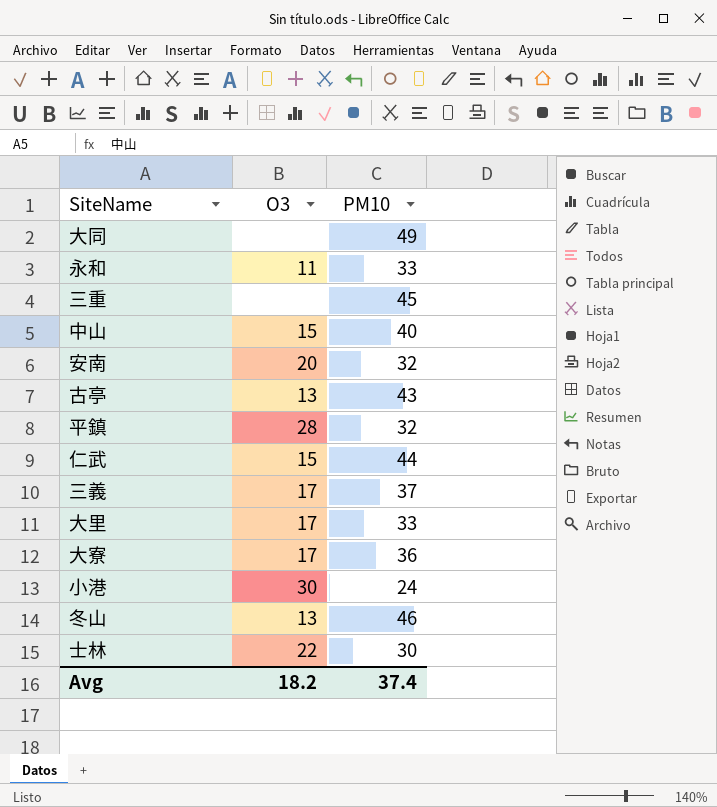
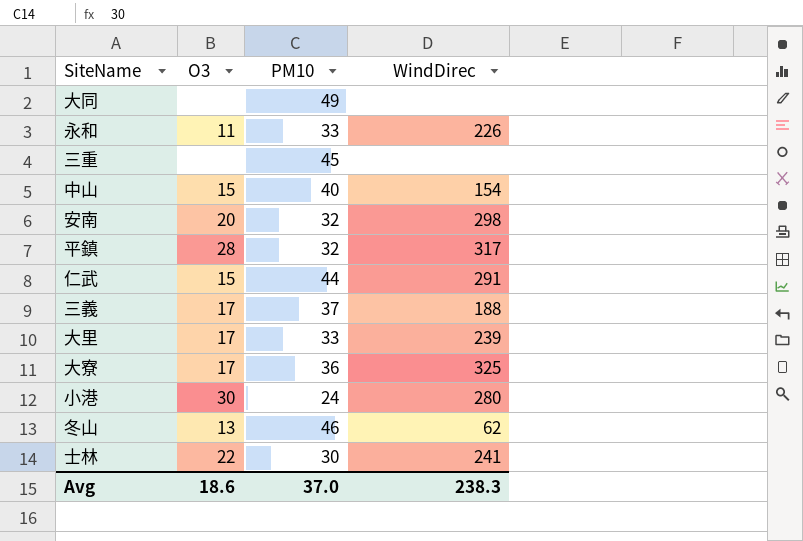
column WindDirec | position: none -> 4
row 古亭: 13 | 43 -> none
Avg | O3: 18.2 -> 18.6
Avg | PM10: 37.4 -> 37.0

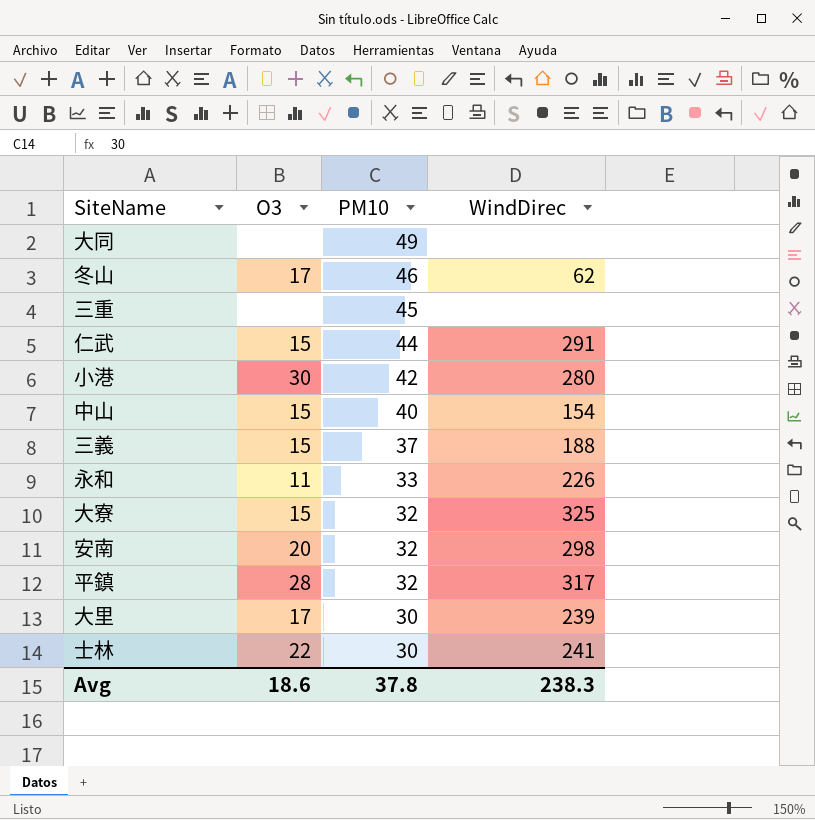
row order: none -> PM10 descending
冬山 | O3: 13 -> 17
小港 | PM10: 24 -> 42
三義 | O3: 17 -> 15
大寮 | O3: 17 -> 15
大寮 | PM10: 36 -> 32
大里 | PM10: 33 -> 30
Avg | PM10: 37.0 -> 37.8

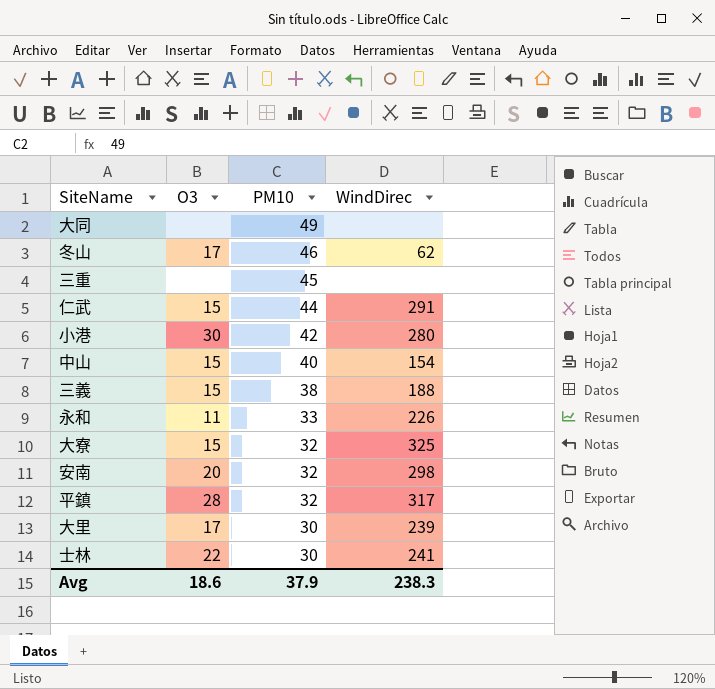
三義 | PM10: 37 -> 38
Avg | PM10: 37.8 -> 37.9

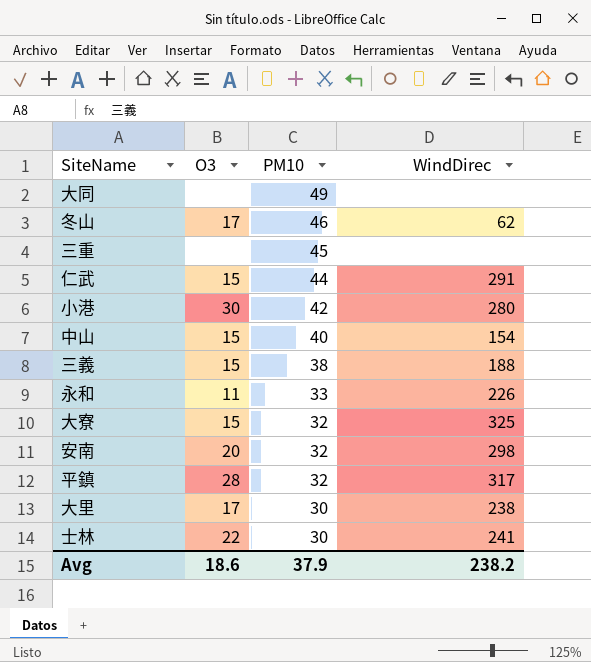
大里 | WindDirec: 239 -> 238
Avg | WindDirec: 238.3 -> 238.2

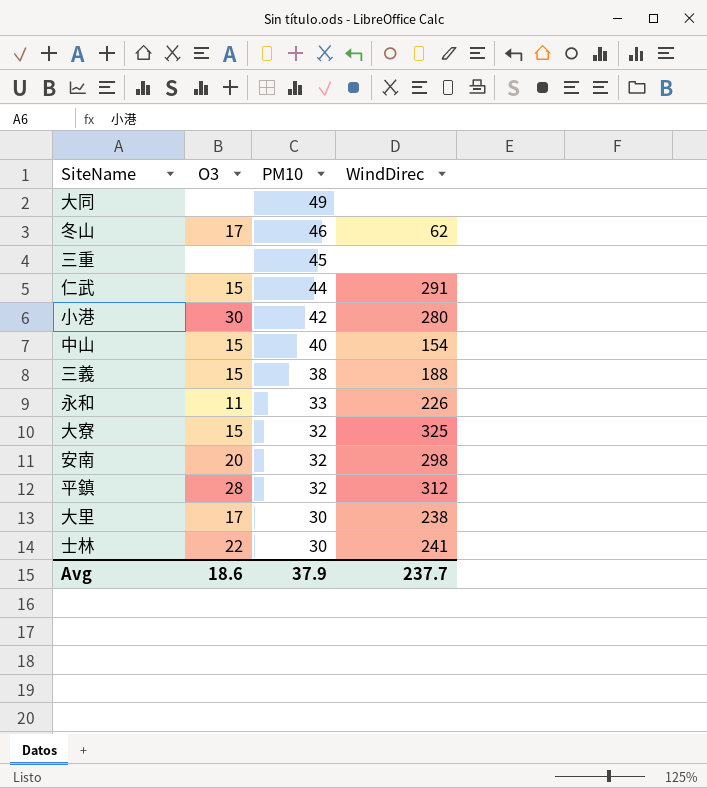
平鎮 | WindDirec: 317 -> 312
Avg | WindDirec: 238.2 -> 237.7

